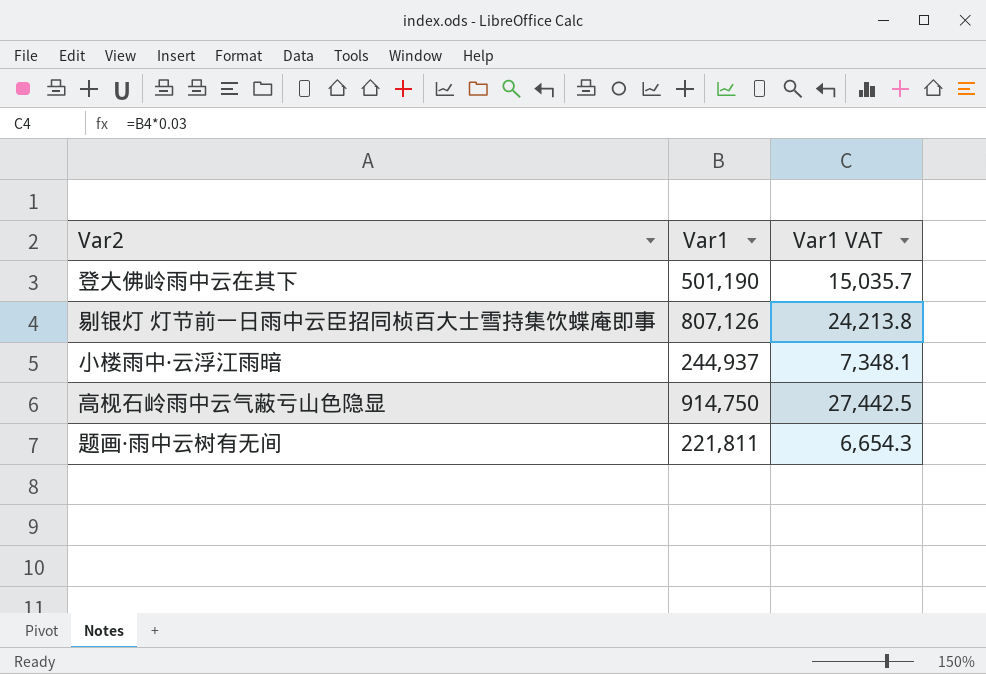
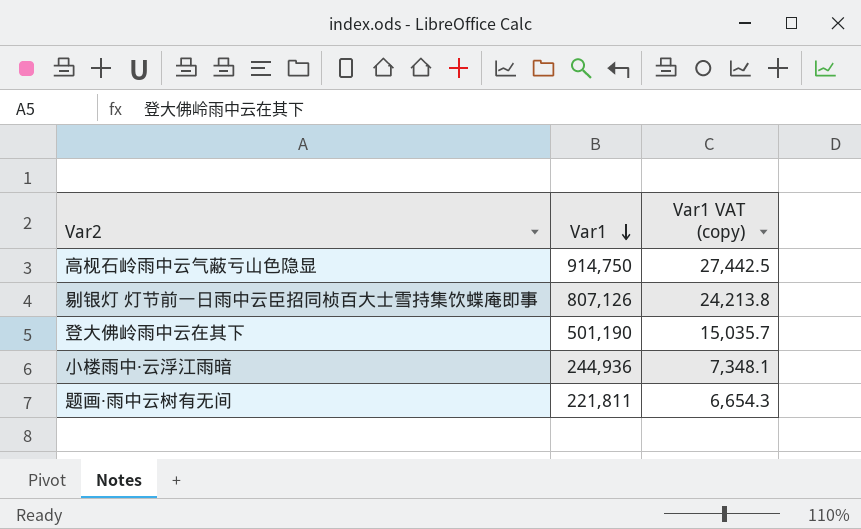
row order: none -> Var1 descending
column name: Var1 VAT -> Var1 VAT (copy)
小楼雨中·云浮江雨暗 | Var1: 244,937 -> 244,936

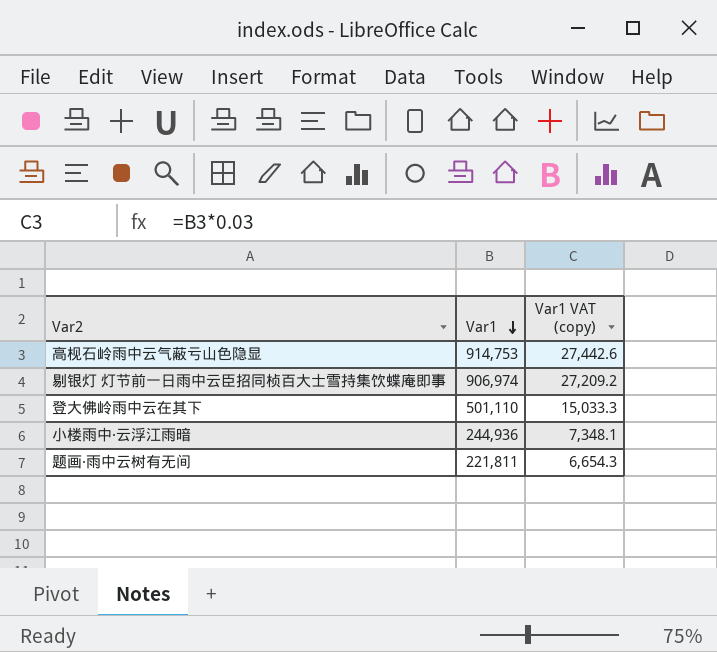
高枧石岭雨中云气蔽亏山色隐显 | Var1: 914,750 -> 914,753
高枧石岭雨中云气蔽亏山色隐显 | Var1 VAT (copy): 27,442.5 -> 27,442.6
剔银灯 灯节前一日雨中云臣招同桢百大士雪持集饮蝶庵即事 | Var1: 807,126 -> 906,974
剔银灯 灯节前一日雨中云臣招同桢百大士雪持集饮蝶庵即事 | Var1 VAT (copy): 24,213.8 -> 27,209.2
登大佛岭雨中云在其下 | Var1: 501,190 -> 501,110
登大佛岭雨中云在其下 | Var1 VAT (copy): 15,035.7 -> 15,033.3

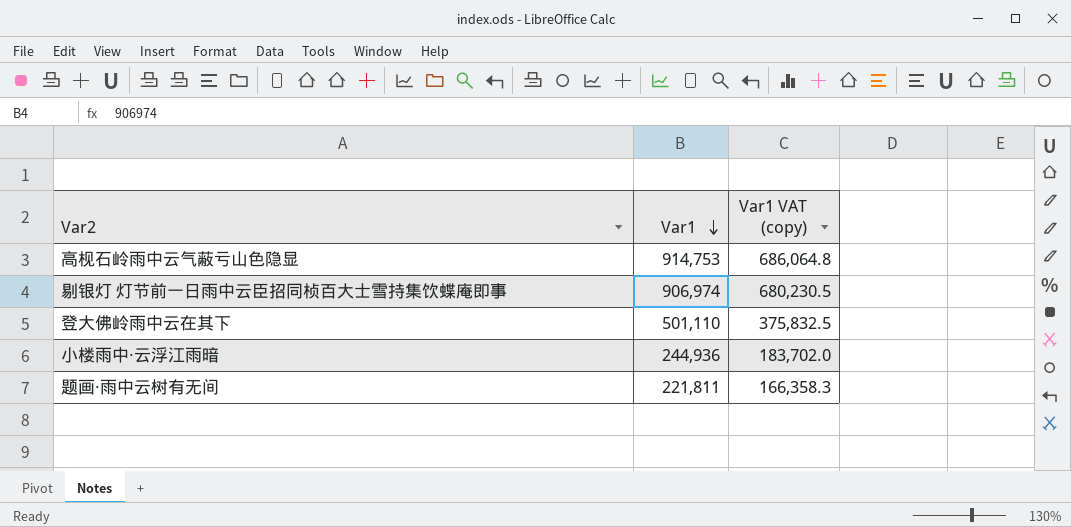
column Var1 VAT (copy) | formula: [Var1] * 0.03 -> [Var1] * 0.75

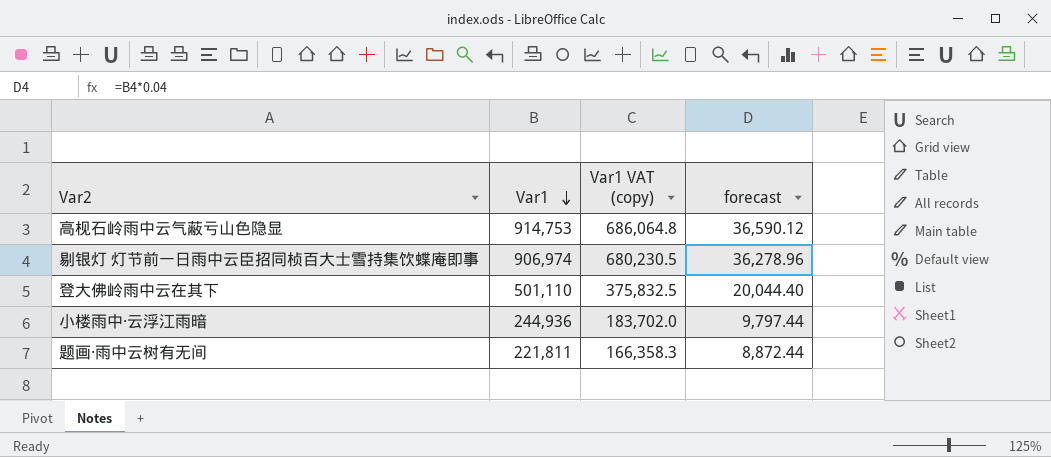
column forecast | formula: none -> [Var1] * 0.04

